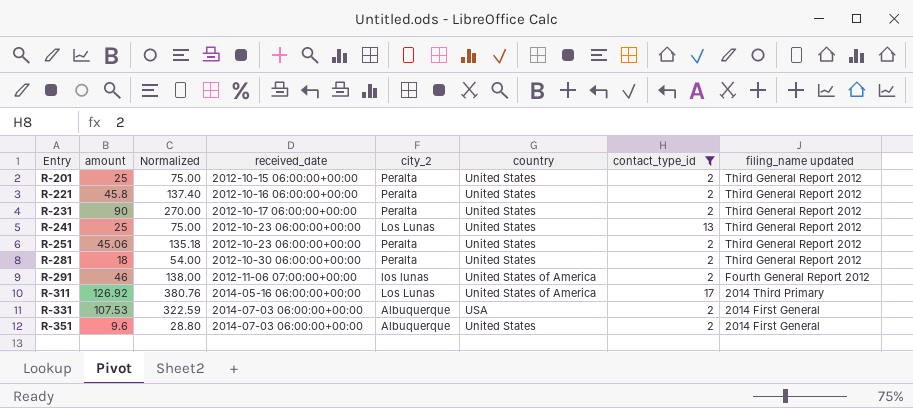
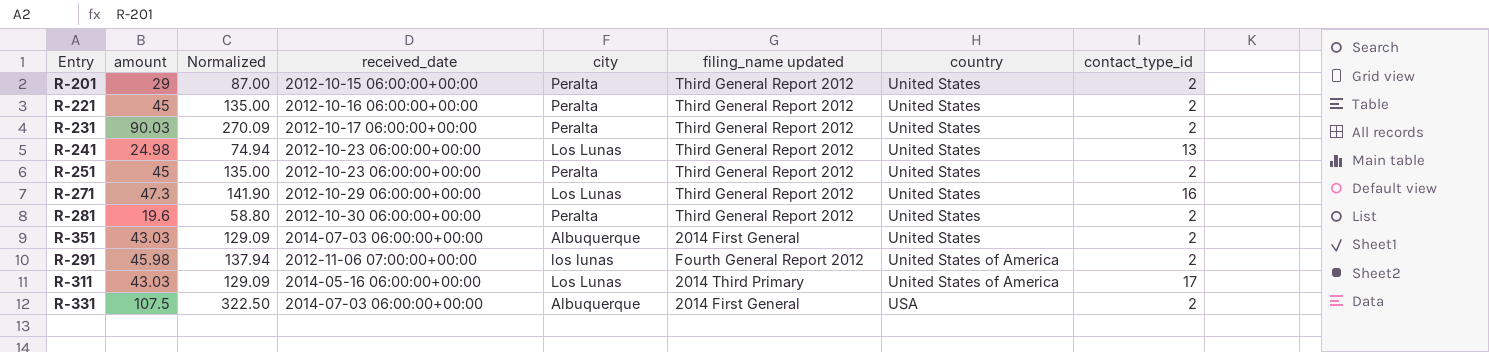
filter: contact_type_id != 16 -> none
row order: Entry ascending -> country ascending
column name: city_2 -> city
column filing_name updated | position: 8 -> 6
R-201 | amount: 25 -> 29
R-201 | Normalized: 75.00 -> 87.00
R-221 | amount: 45.8 -> 45
R-221 | Normalized: 137.40 -> 135.00
R-231 | amount: 90 -> 90.03
R-231 | Normalized: 270.00 -> 270.09
R-241 | amount: 25 -> 24.98
R-241 | Normalized: 75.00 -> 74.94
R-251 | amount: 45.06 -> 45
R-251 | Normalized: 135.18 -> 135.00
R-281 | amount: 18 -> 19.6
R-281 | Normalized: 54.00 -> 58.80
R-351 | amount: 9.6 -> 43.03
R-351 | Normalized: 28.80 -> 129.09
R-291 | amount: 46 -> 45.98
R-291 | Normalized: 138.00 -> 137.94
R-311 | amount: 126.92 -> 43.03
R-311 | Normalized: 380.76 -> 129.09
R-331 | amount: 107.53 -> 107.5
R-331 | Normalized: 322.59 -> 322.50

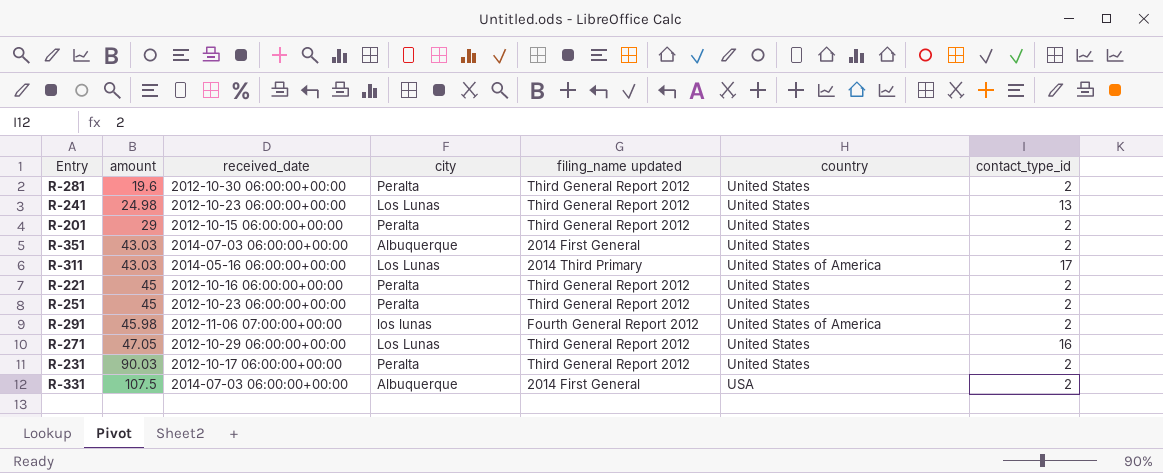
row order: country ascending -> amount ascending
column Normalized | formula: [amount] * 3 -> none
R-271 | amount: 47.3 -> 47.05

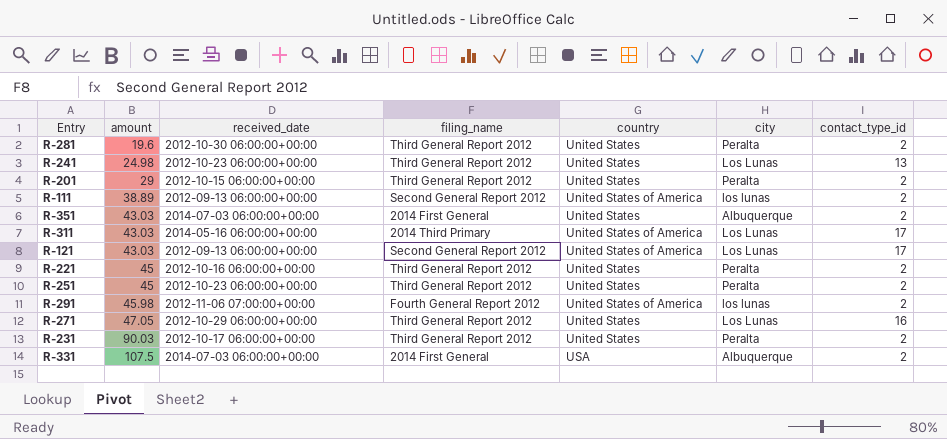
column name: filing_name updated -> filing_name
column city | position: 4 -> 6
row R-111: none -> 38.89 | 2012-09-13 06:00:00+00:00 | Second General Report 2012 | United States of America | los lunas | 2
row R-121: none -> 43.03 | 2012-09-13 06:00:00+00:00 | Second General Report 2012 | United States of America | Los Lunas | 17

